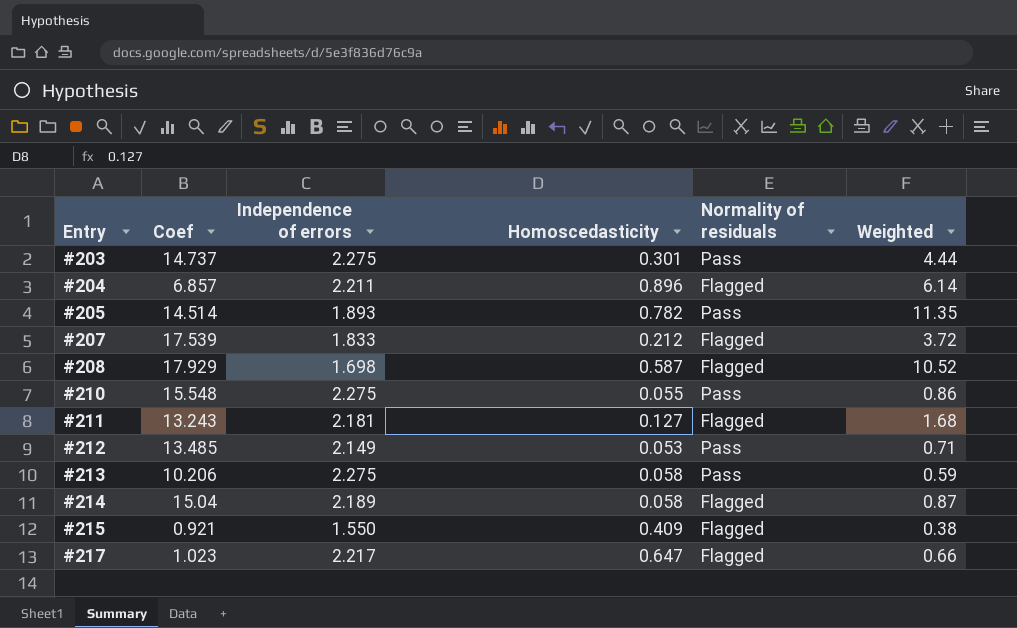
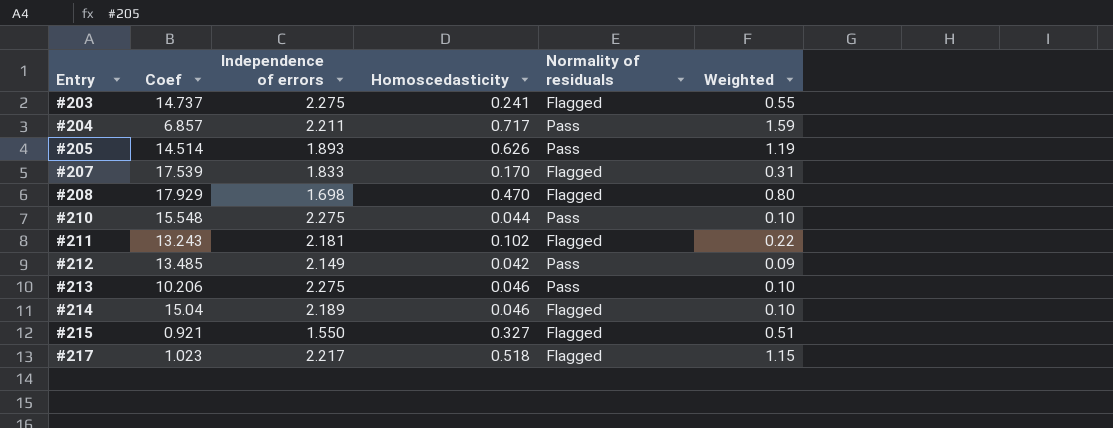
column Weighted | formula: [Coef] * [Homoscedasticity] -> [Independence of errors] * [Homoscedasticity]
#203 | Homoscedasticity: 0.301 -> 0.241
#203 | Normality of residuals: Pass -> Flagged
#204 | Homoscedasticity: 0.896 -> 0.717
#204 | Normality of residuals: Flagged -> Pass
#205 | Homoscedasticity: 0.782 -> 0.626
#207 | Homoscedasticity: 0.212 -> 0.170
#208 | Homoscedasticity: 0.587 -> 0.470
#210 | Homoscedasticity: 0.055 -> 0.044
#211 | Homoscedasticity: 0.127 -> 0.102
#212 | Homoscedasticity: 0.053 -> 0.042
#213 | Homoscedasticity: 0.058 -> 0.046
#214 | Homoscedasticity: 0.058 -> 0.046
#215 | Homoscedasticity: 0.409 -> 0.327
#217 | Homoscedasticity: 0.647 -> 0.518

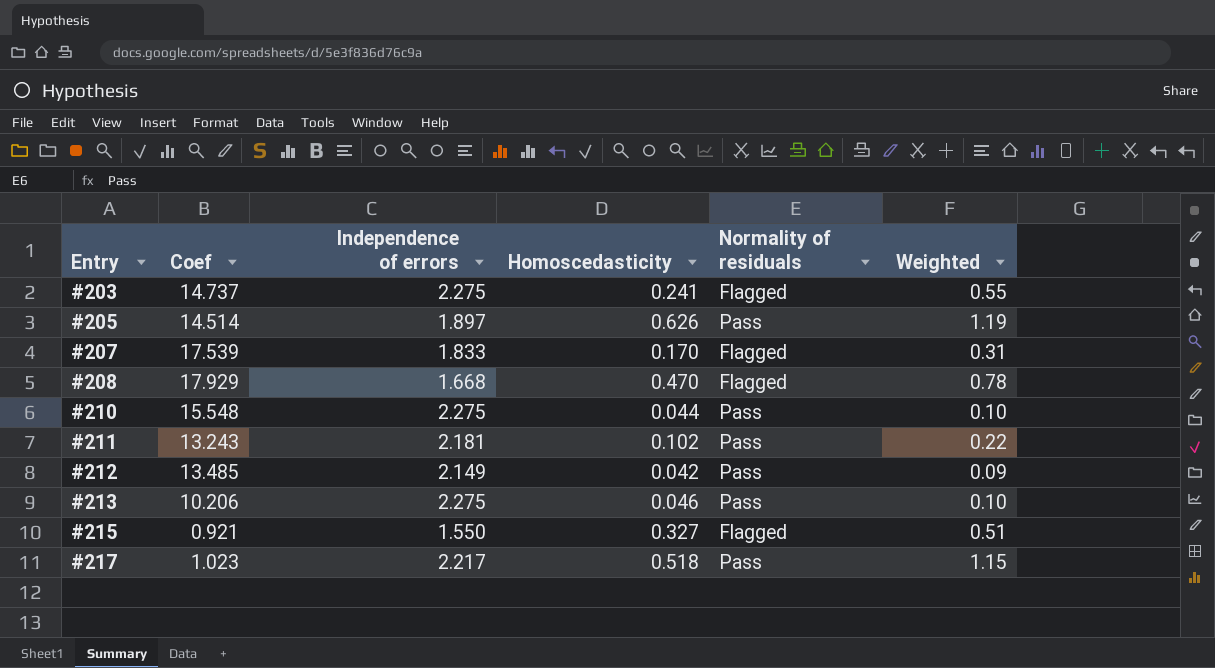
row #204: 6.857 | 2.211 | 0.717 | Pass | 1.59 -> none
row #214: 15.04 | 2.189 | 0.046 | Flagged | 0.10 -> none
#205 | Independence of errors: 1.893 -> 1.897
#208 | Independence of errors: 1.698 -> 1.668
#208 | Weighted: 0.80 -> 0.78
#211 | Normality of residuals: Flagged -> Pass
#217 | Normality of residuals: Flagged -> Pass

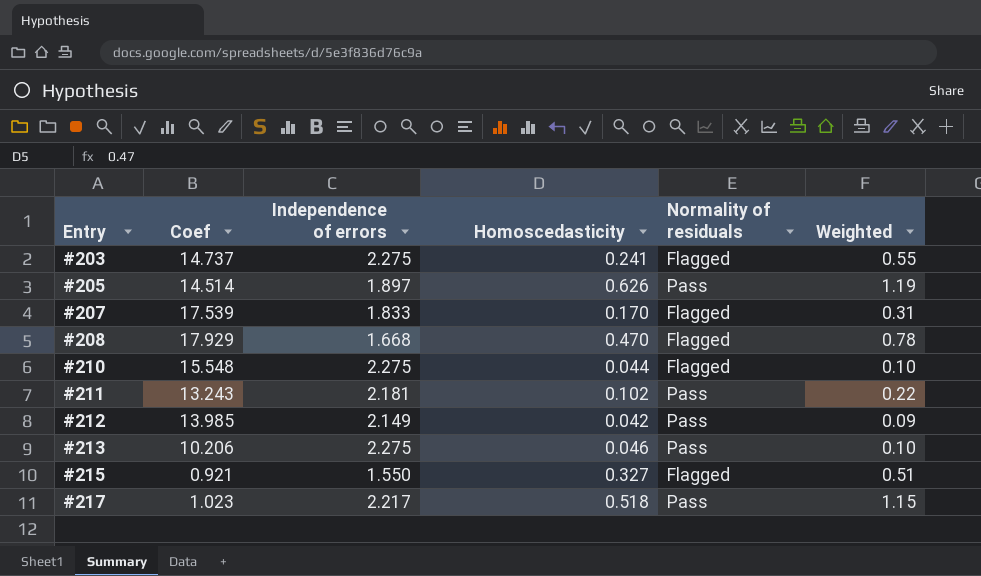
#210 | Normality of residuals: Pass -> Flagged
#212 | Coef: 13.485 -> 13.985

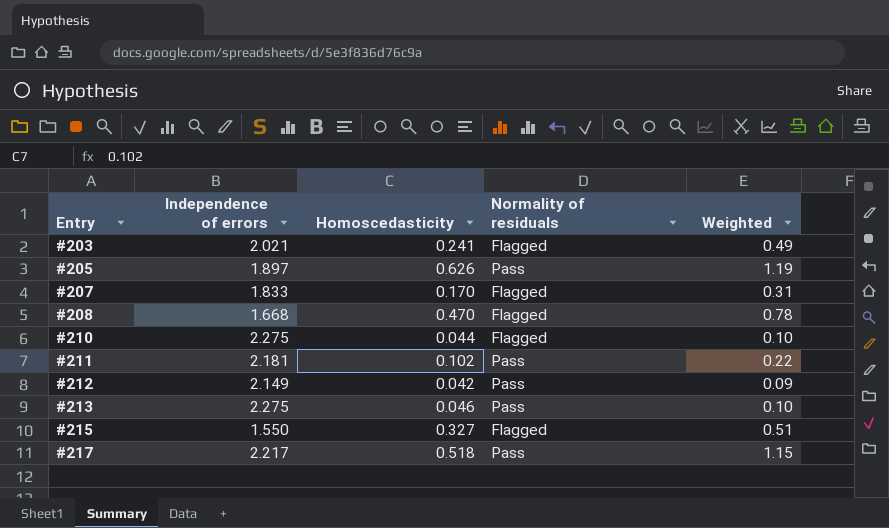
column Coef | position: 2 -> none
#203 | Independence of errors: 2.275 -> 2.021
#203 | Weighted: 0.55 -> 0.49

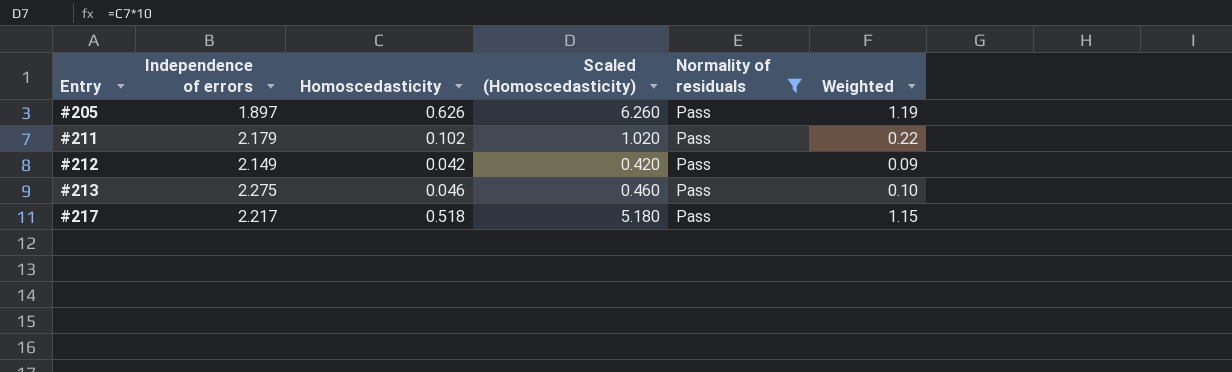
filter: none -> Normality of residuals = Pass
column Scaled (Homoscedasticity) | formula: none -> [Homoscedasticity] * 10
#211 | Independence of errors: 2.181 -> 2.179

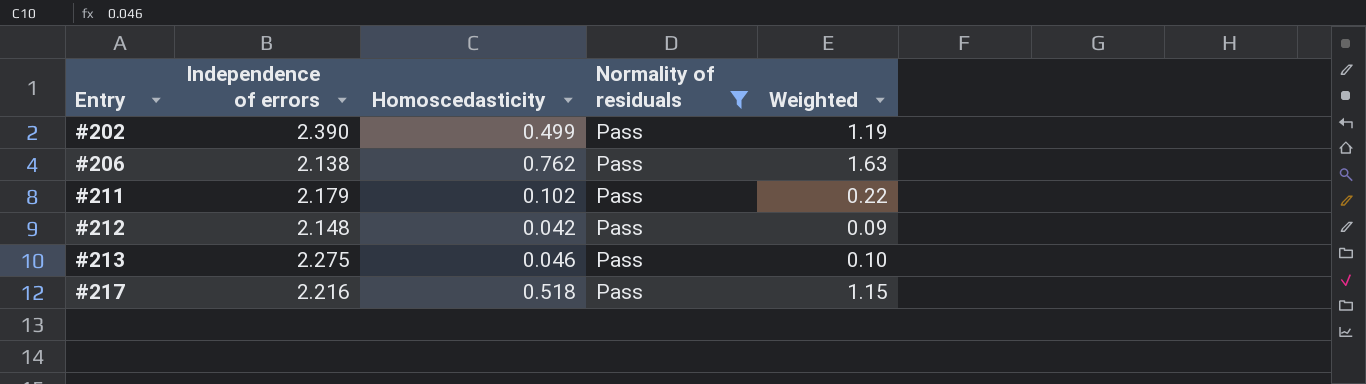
column Scaled (Homoscedasticity) | formula: [Homoscedasticity] * 10 -> none
row #205: 1.897 | 0.626 | 6.260 | Pass | 1.19 -> none
row #202: none -> 2.390 | 0.499 | Pass | 1.19
row #206: none -> 2.138 | 0.762 | Pass | 1.63
#212 | Independence of errors: 2.149 -> 2.148
#217 | Independence of errors: 2.217 -> 2.216

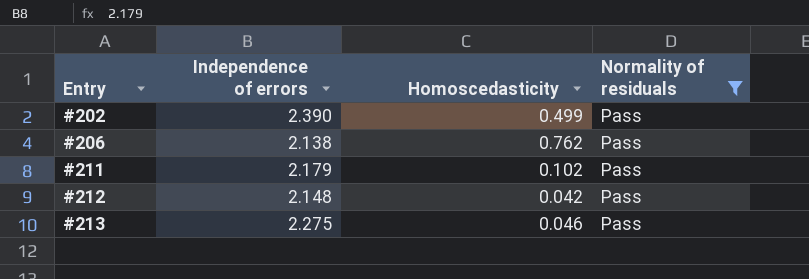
column Weighted | formula: [Independence of errors] * [Homoscedasticity] -> none
row #217: 2.216 | 0.518 | Pass | 1.15 -> none

